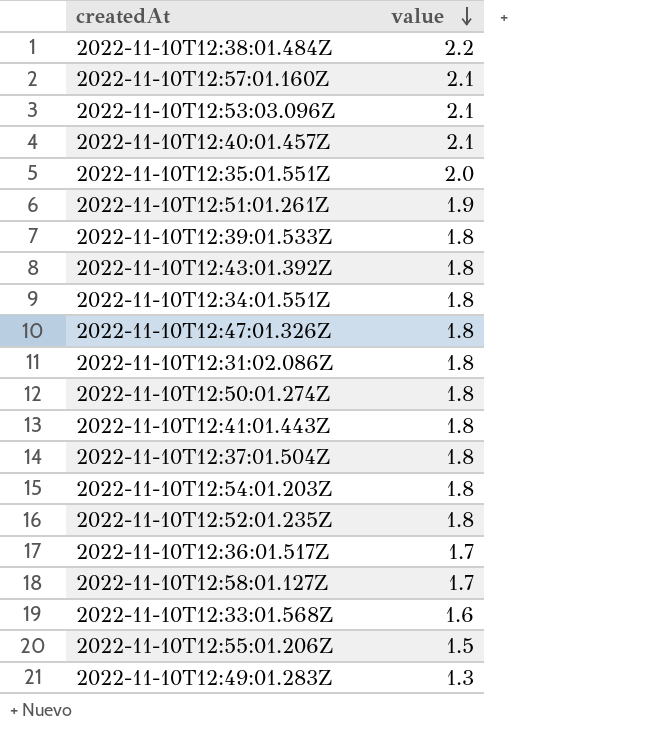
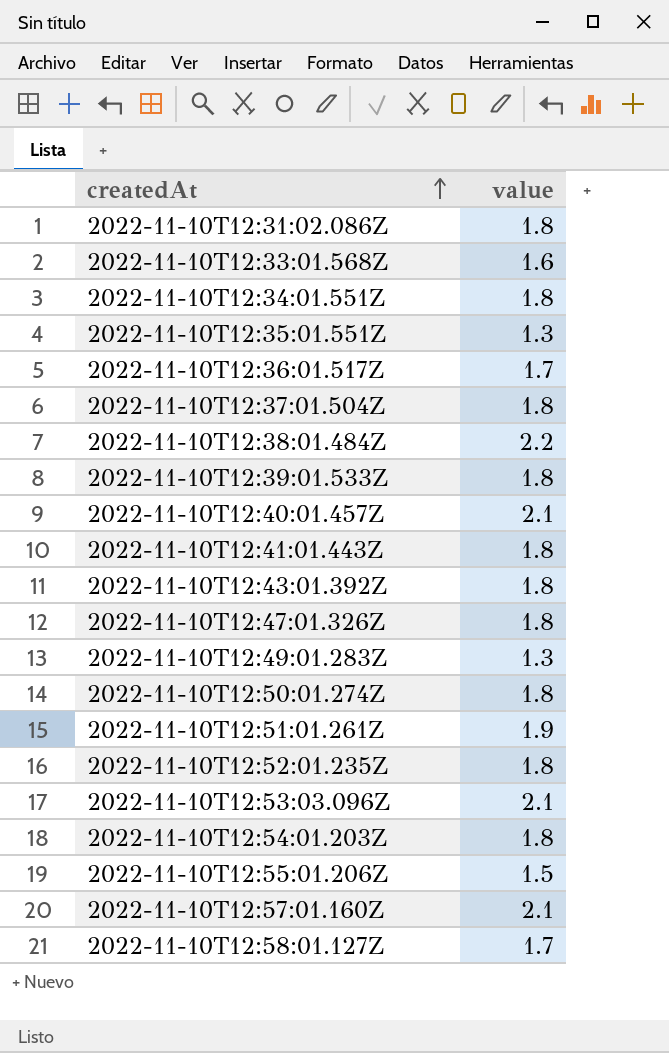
row order: value descending -> createdAt ascending
2022-11-10T12:35:01.551Z | value: 2.0 -> 1.3

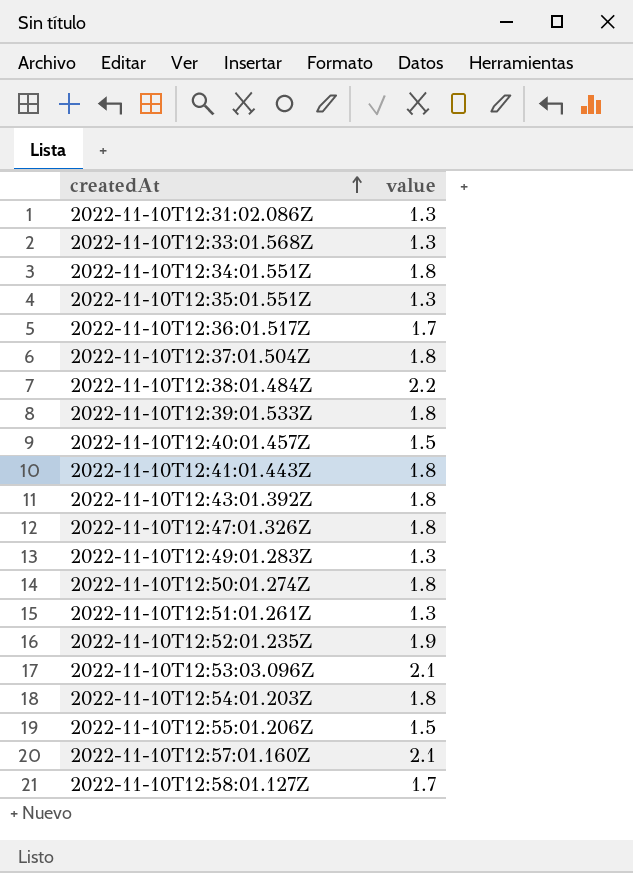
2022-11-10T12:31:02.086Z | value: 1.8 -> 1.3
2022-11-10T12:33:01.568Z | value: 1.6 -> 1.3
2022-11-10T12:40:01.457Z | value: 2.1 -> 1.5
2022-11-10T12:51:01.261Z | value: 1.9 -> 1.3
2022-11-10T12:52:01.235Z | value: 1.8 -> 1.9

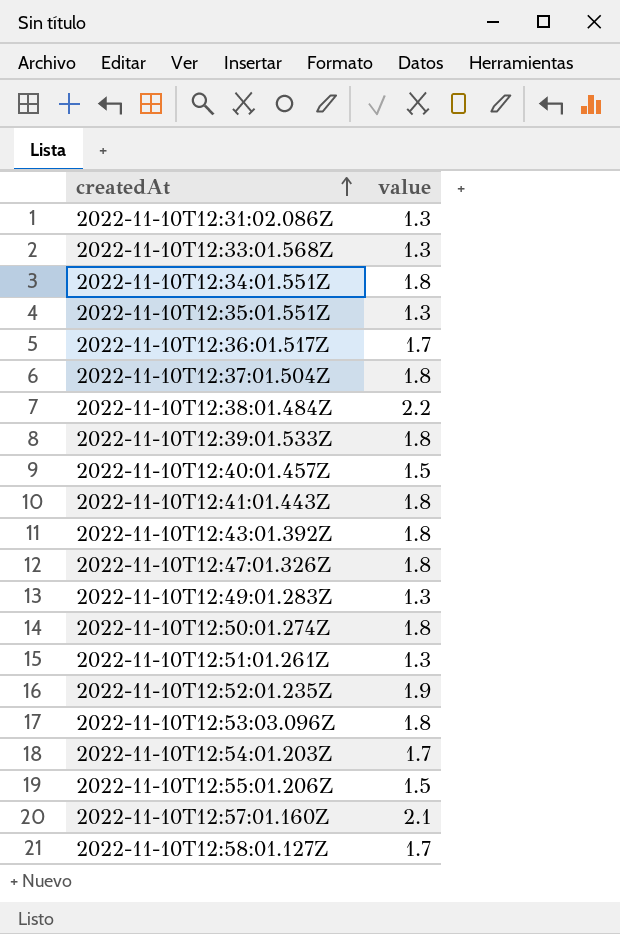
2022-11-10T12:53:03.096Z | value: 2.1 -> 1.8
2022-11-10T12:54:01.203Z | value: 1.8 -> 1.7

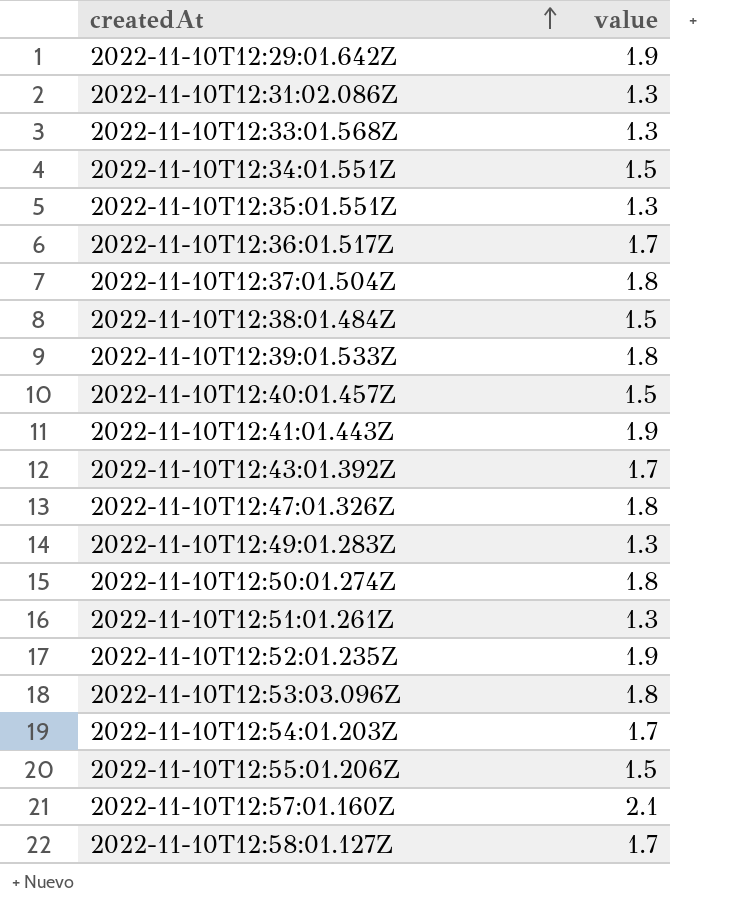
row 2022-11-10T12:29:01.642Z: none -> 1.9
2022-11-10T12:34:01.551Z | value: 1.8 -> 1.5
2022-11-10T12:38:01.484Z | value: 2.2 -> 1.5
2022-11-10T12:41:01.443Z | value: 1.8 -> 1.9
2022-11-10T12:43:01.392Z | value: 1.8 -> 1.7

